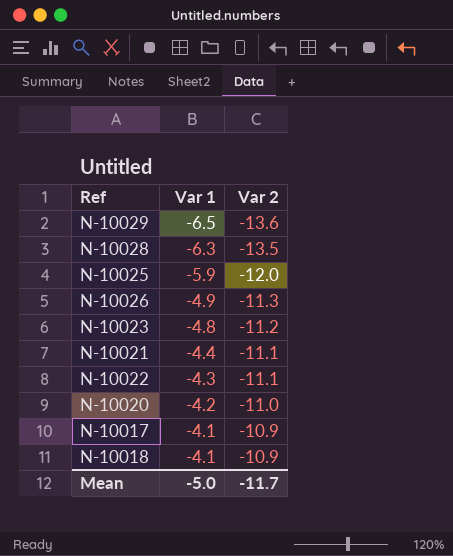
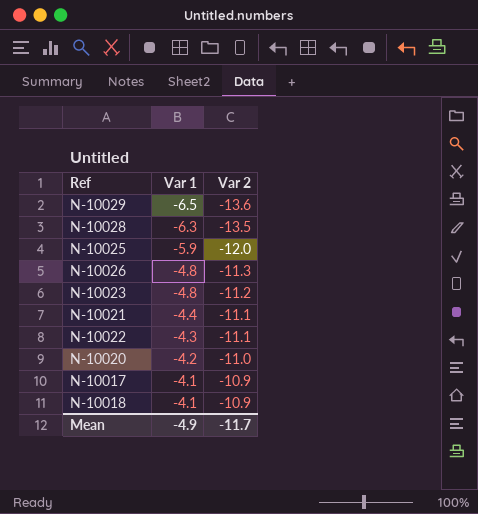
N-10026 | Var 1: -4.9 -> -4.8
Mean | Var 1: -5.0 -> -4.9

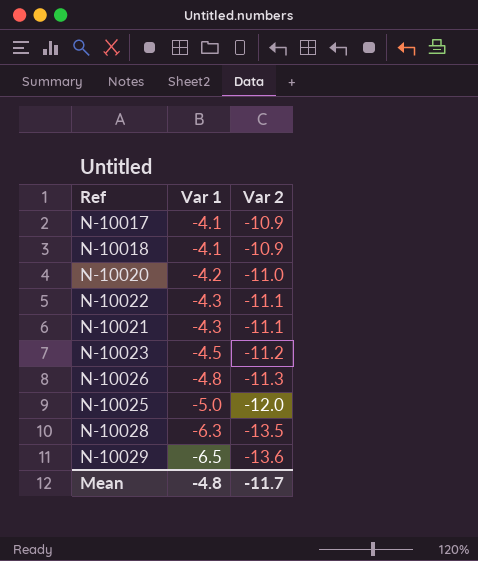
row order: Var 1 ascending -> Var 1 descending
N-10021 | Var 1: -4.4 -> -4.3
N-10023 | Var 1: -4.8 -> -4.5
N-10025 | Var 1: -5.9 -> -5.0
Mean | Var 1: -4.9 -> -4.8

